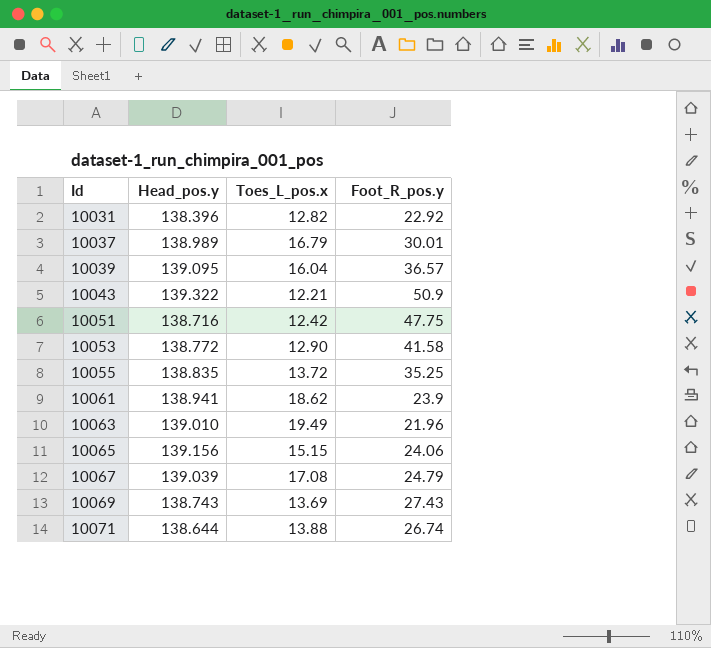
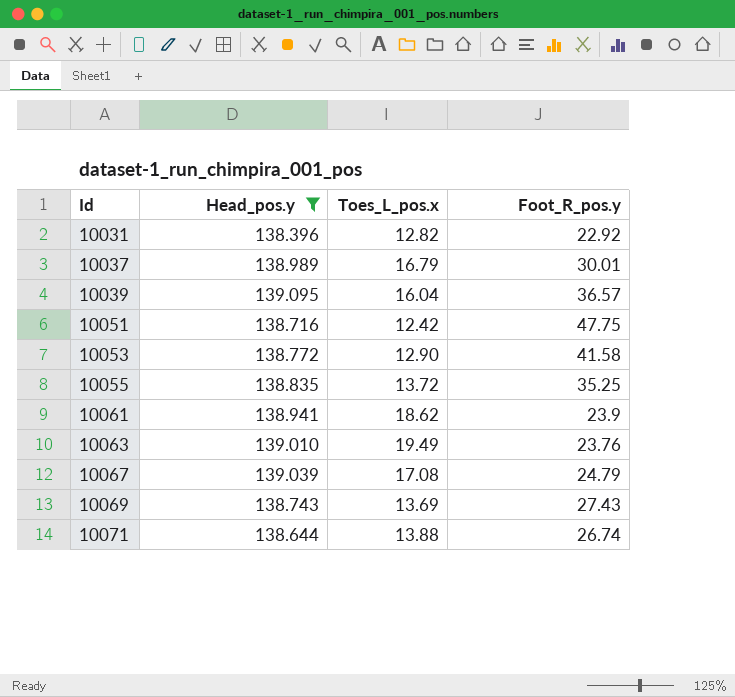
filter: none -> Head_pos.y <= 139.095
10063 | Foot_R_pos.y: 21.96 -> 23.76

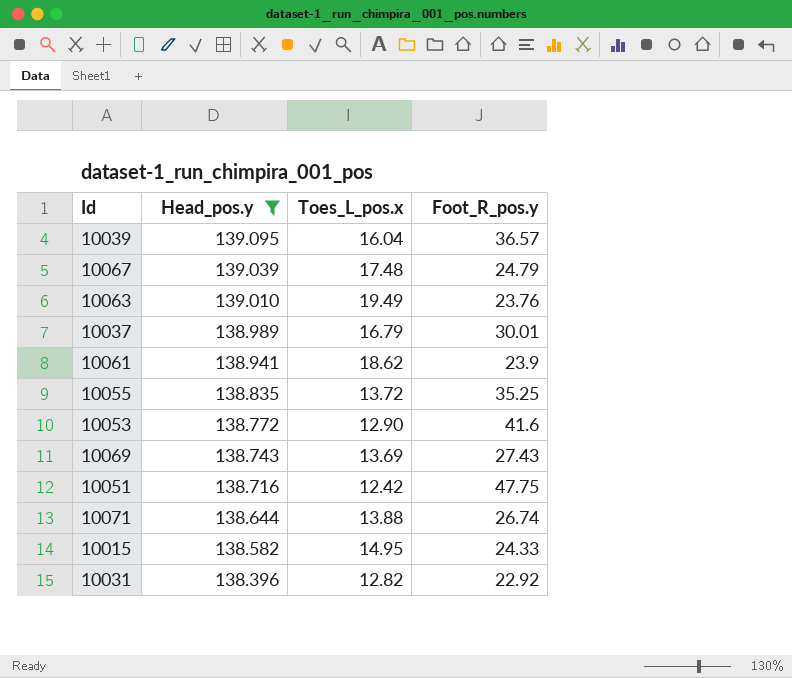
row order: Id ascending -> Head_pos.y descending
10067 | Toes_L_pos.x: 17.08 -> 17.48
10053 | Foot_R_pos.y: 41.58 -> 41.6
row 10015: none -> 138.582 | 14.95 | 24.33

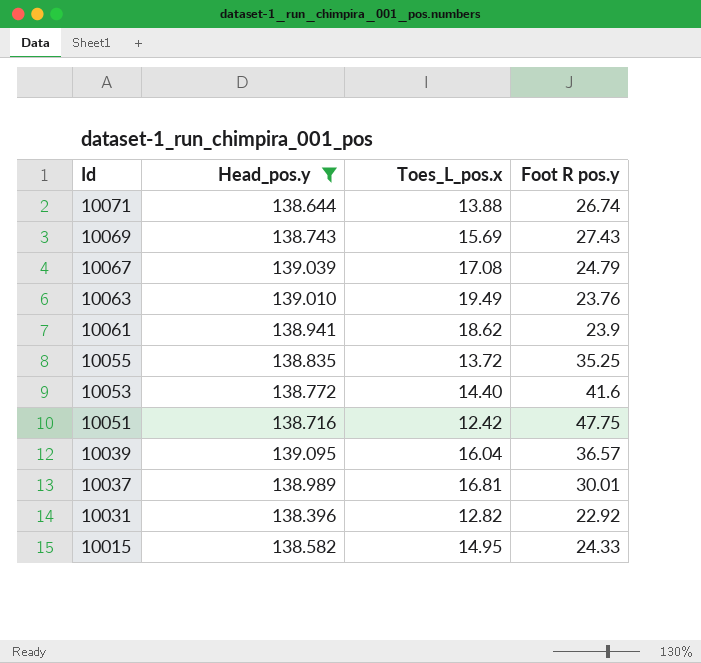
row order: Head_pos.y descending -> Id descending
column name: Foot_R_pos.y -> Foot R pos.y
10069 | Toes_L_pos.x: 13.69 -> 15.69
10067 | Toes_L_pos.x: 17.48 -> 17.08
10053 | Toes_L_pos.x: 12.90 -> 14.40
10037 | Toes_L_pos.x: 16.79 -> 16.81

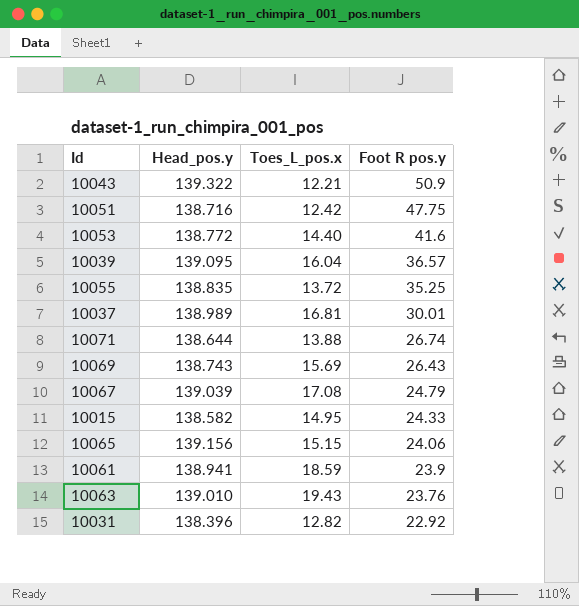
filter: Head_pos.y <= 139.095 -> none
row order: Id descending -> Foot R pos.y descending
10069 | Foot R pos.y: 27.43 -> 26.43
10061 | Toes_L_pos.x: 18.62 -> 18.59
10063 | Toes_L_pos.x: 19.49 -> 19.43

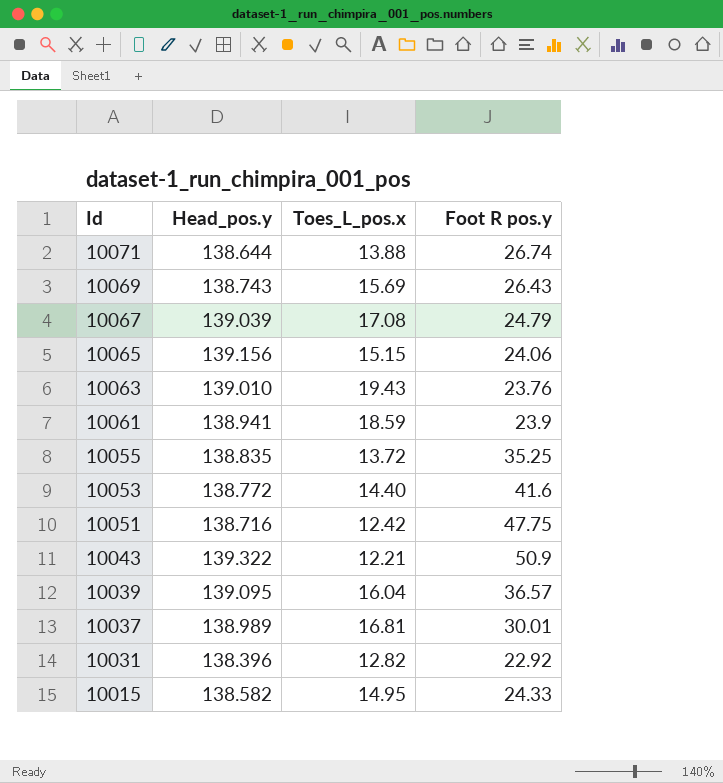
row order: Foot R pos.y descending -> Id descending

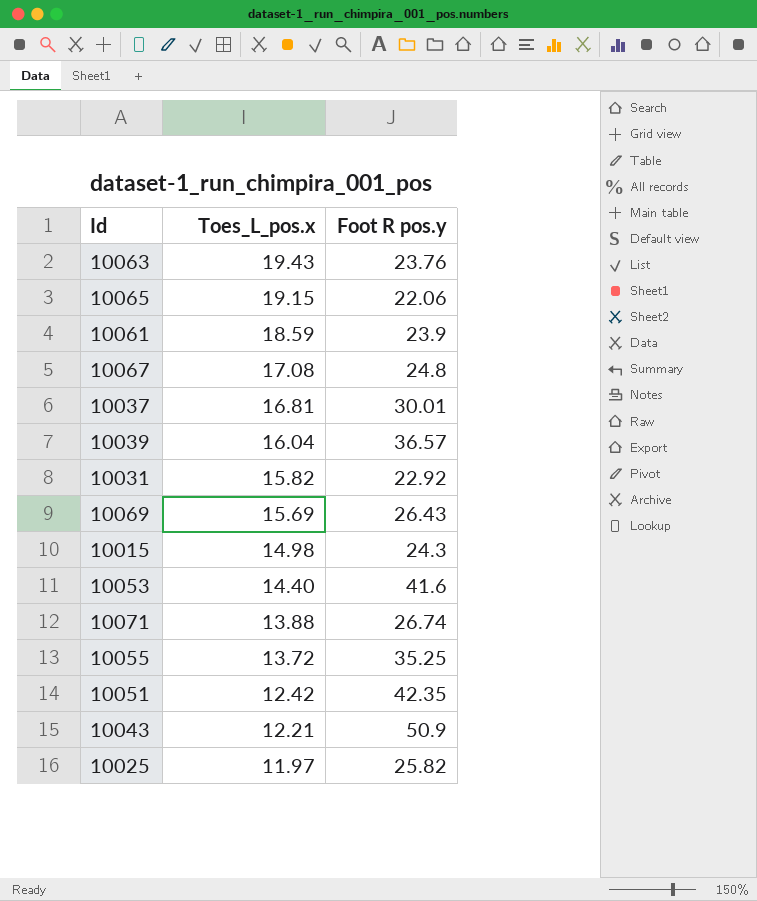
row order: Id descending -> Toes_L_pos.x descending
column Head_pos.y | position: 2 -> none
10065 | Toes_L_pos.x: 15.15 -> 19.15
10065 | Foot R pos.y: 24.06 -> 22.06
10067 | Foot R pos.y: 24.79 -> 24.8
10031 | Toes_L_pos.x: 12.82 -> 15.82
10015 | Toes_L_pos.x: 14.95 -> 14.98
10015 | Foot R pos.y: 24.33 -> 24.3
10051 | Foot R pos.y: 47.75 -> 42.35
row 10025: none -> 11.97 | 25.82

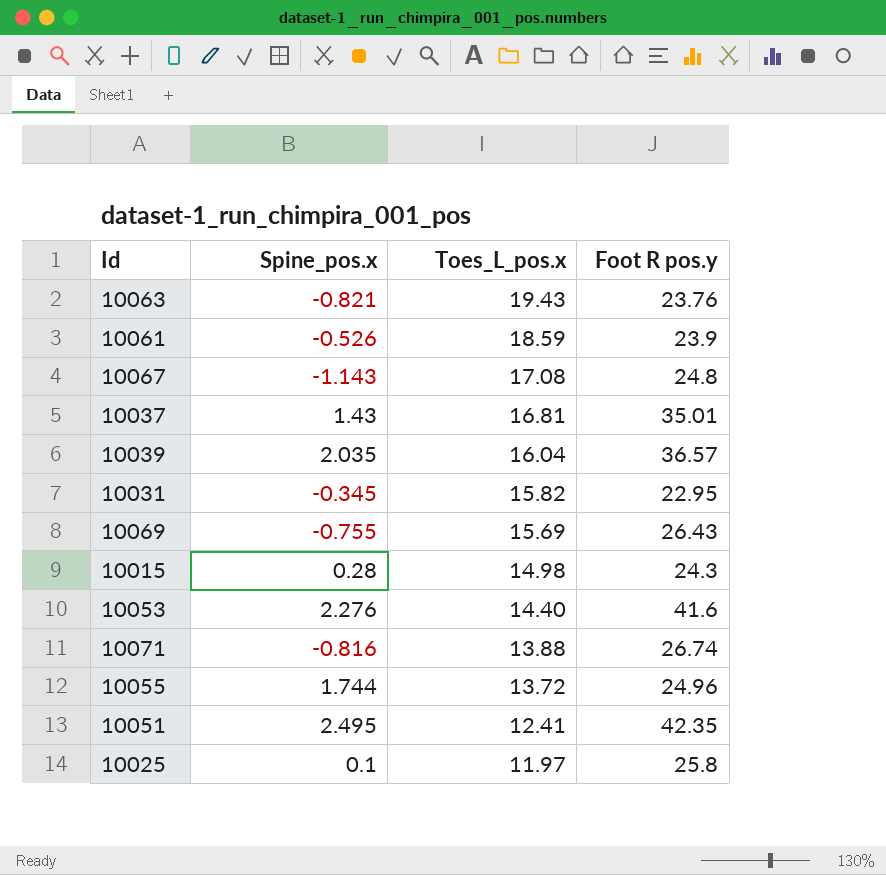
column Spine_pos.x | position: none -> 2
row 10065: 19.15 | 22.06 -> none
row 10043: 12.21 | 50.9 -> none
10037 | Foot R pos.y: 30.01 -> 35.01
10031 | Foot R pos.y: 22.92 -> 22.95
10055 | Foot R pos.y: 35.25 -> 24.96
10051 | Toes_L_pos.x: 12.42 -> 12.41
10025 | Foot R pos.y: 25.82 -> 25.8

